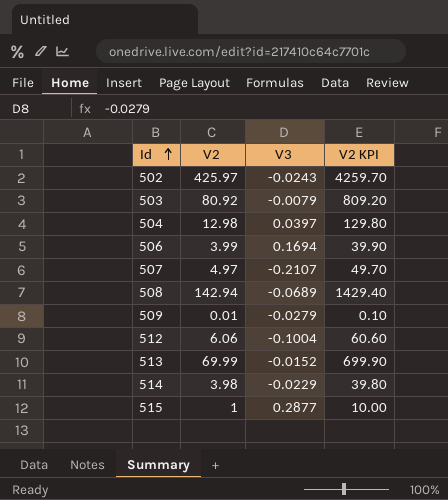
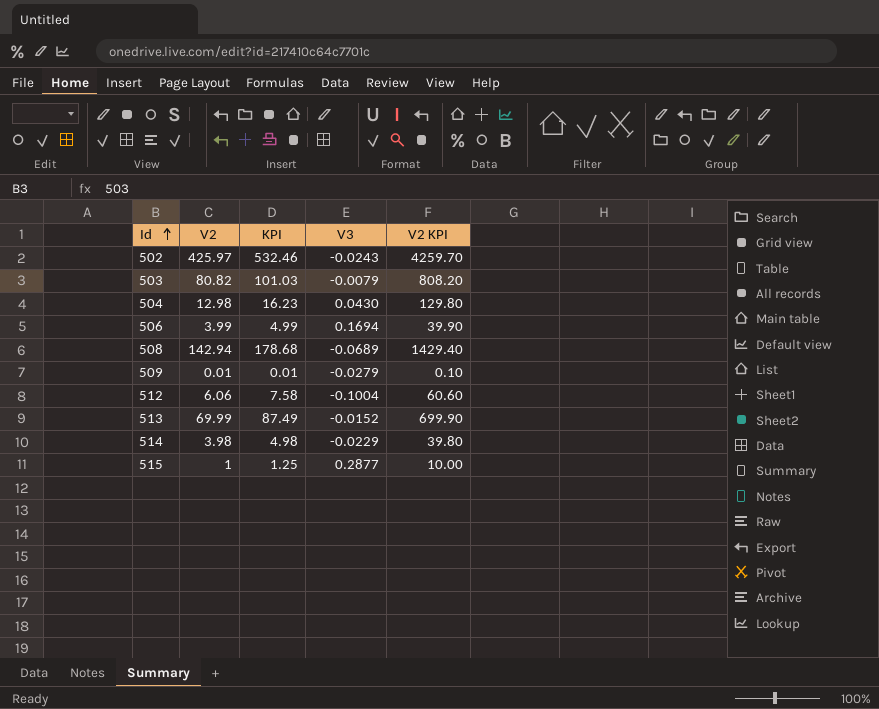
column KPI | formula: none -> [V2] * 1.25
row 507: 4.97 | -0.2107 | 49.70 -> none
503 | V2: 80.92 -> 80.82
503 | V2 KPI: 809.20 -> 808.20
504 | V3: 0.0397 -> 0.0430

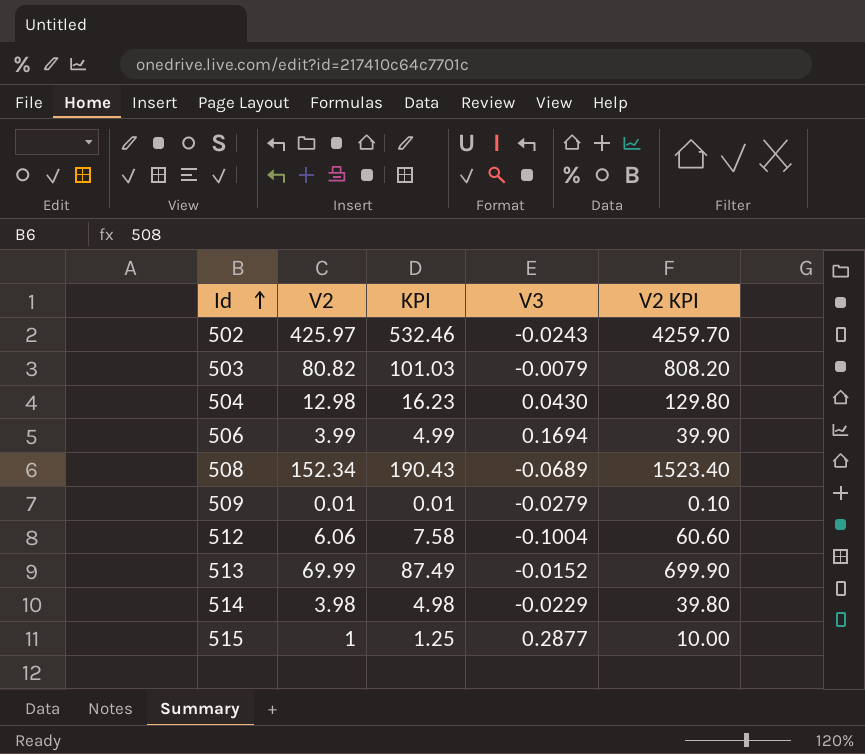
508 | V2: 142.94 -> 152.34
508 | KPI: 178.68 -> 190.43
508 | V2 KPI: 1429.40 -> 1523.40

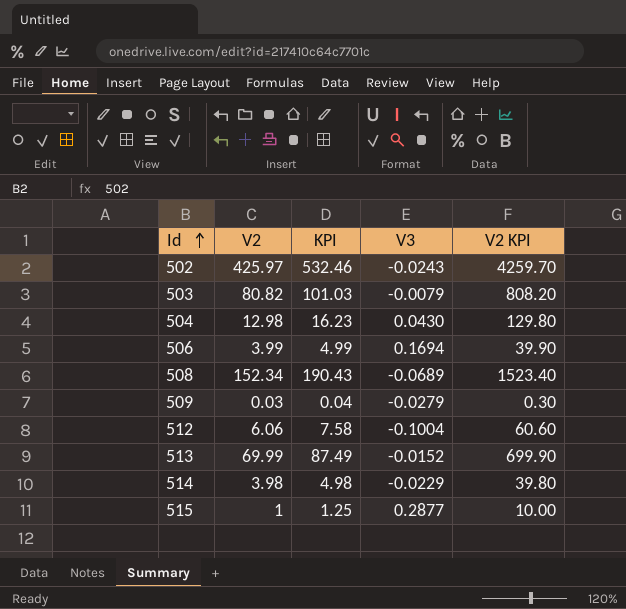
509 | V2: 0.01 -> 0.03
509 | KPI: 0.01 -> 0.04
509 | V2 KPI: 0.10 -> 0.30

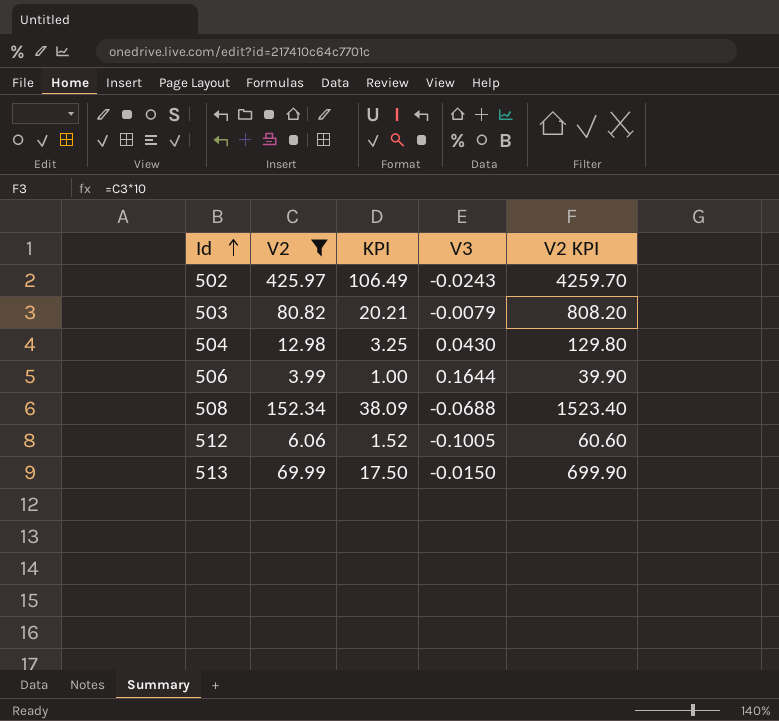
filter: none -> V2 >= 3.99
column KPI | formula: [V2] * 1.25 -> [V2] * 0.25
506 | V3: 0.1694 -> 0.1644
508 | V3: -0.0689 -> -0.0688
512 | V3: -0.1004 -> -0.1005
513 | V3: -0.0152 -> -0.0150

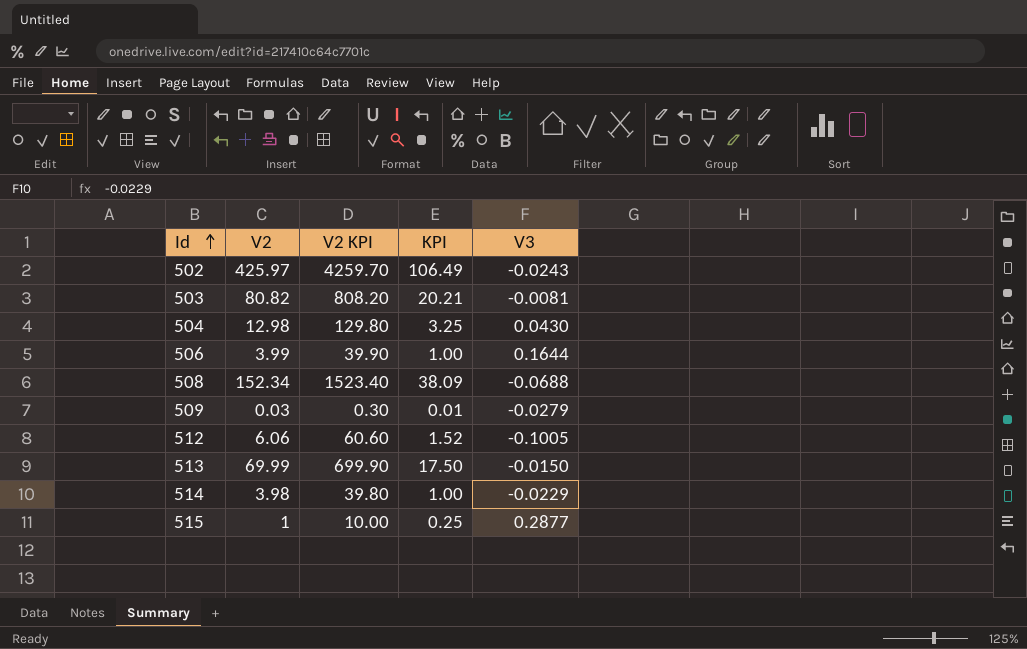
filter: V2 >= 3.99 -> none
column V2 KPI | position: 5 -> 3
503 | V3: -0.0079 -> -0.0081

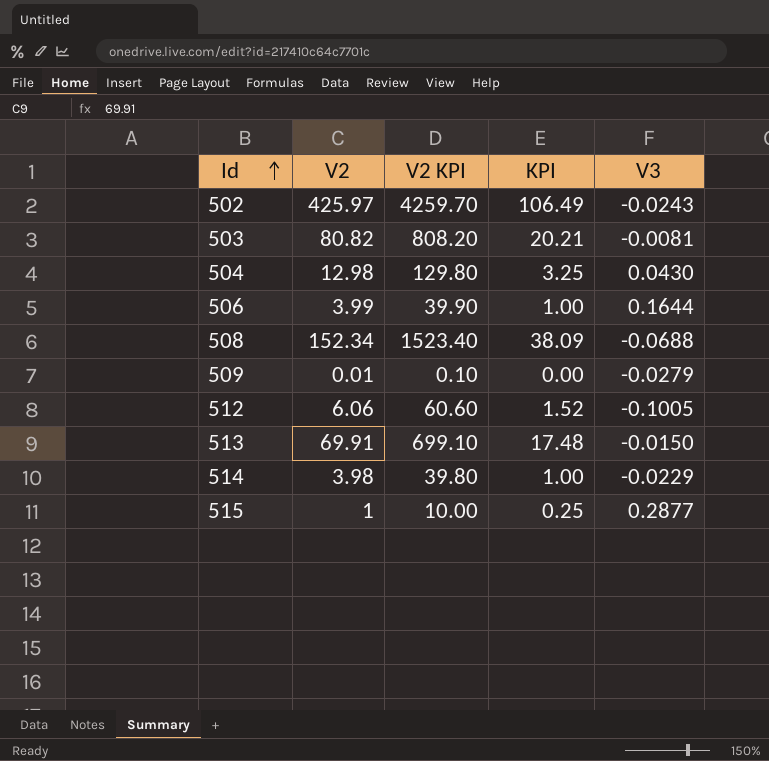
509 | V2: 0.03 -> 0.01
509 | V2 KPI: 0.30 -> 0.10
509 | KPI: 0.01 -> 0.00
513 | V2: 69.99 -> 69.91
513 | V2 KPI: 699.90 -> 699.10
513 | KPI: 17.50 -> 17.48

